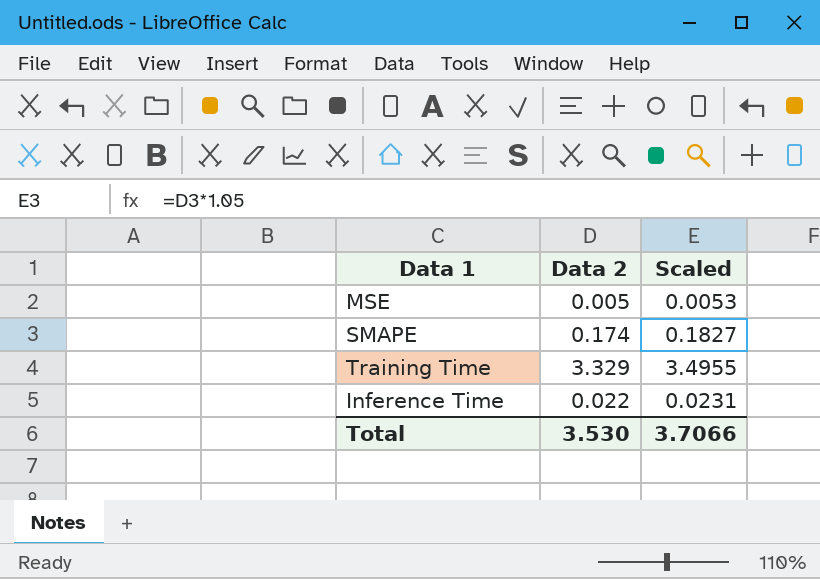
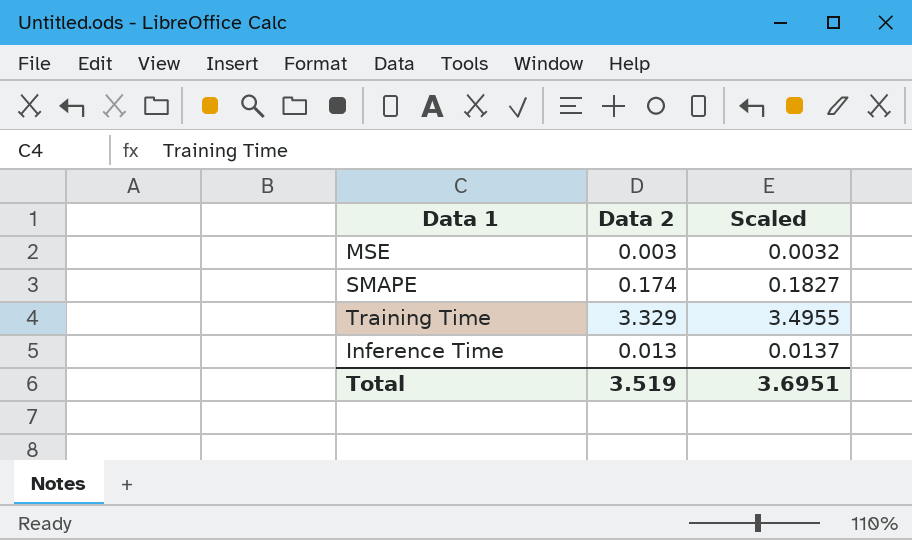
MSE | Data 2: 0.005 -> 0.003
MSE | Scaled: 0.0053 -> 0.0032
Inference Time | Data 2: 0.022 -> 0.013
Inference Time | Scaled: 0.0231 -> 0.0137
Total | Data 2: 3.530 -> 3.519
Total | Scaled: 3.7066 -> 3.6951

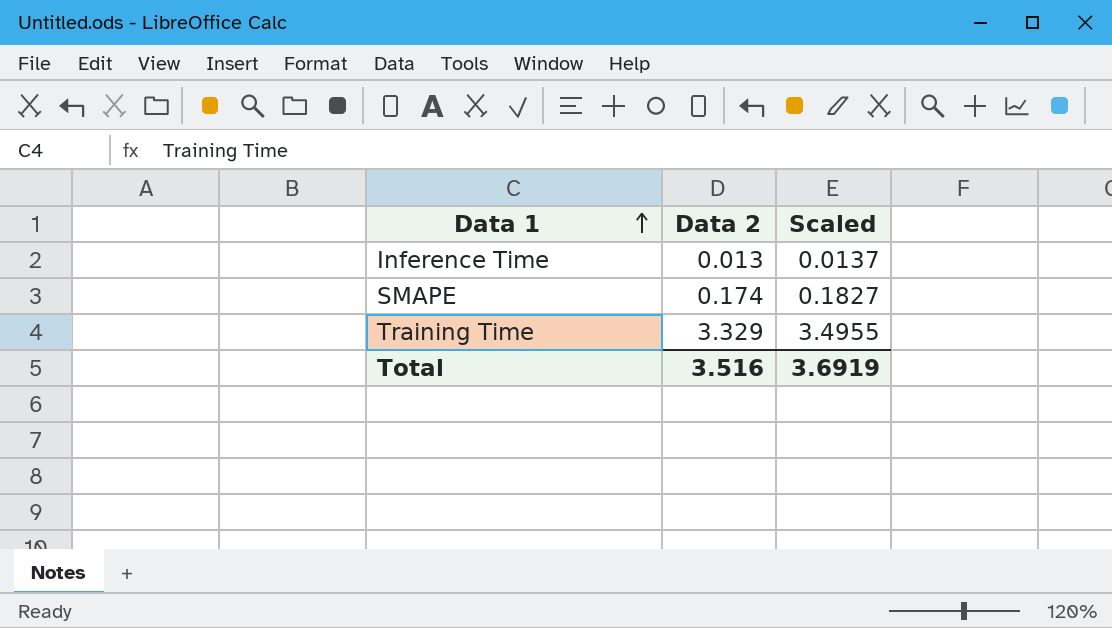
row order: none -> Data 1 ascending
row MSE: 0.003 | 0.0032 -> none
Total | Data 2: 3.519 -> 3.516
Total | Scaled: 3.6951 -> 3.6919

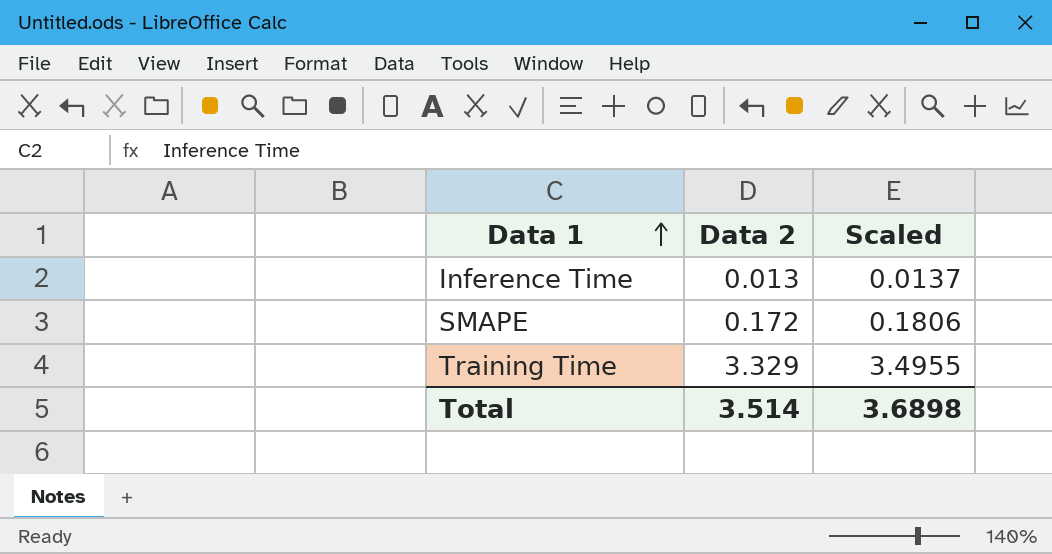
SMAPE | Data 2: 0.174 -> 0.172
SMAPE | Scaled: 0.1827 -> 0.1806
Total | Data 2: 3.516 -> 3.514
Total | Scaled: 3.6919 -> 3.6898

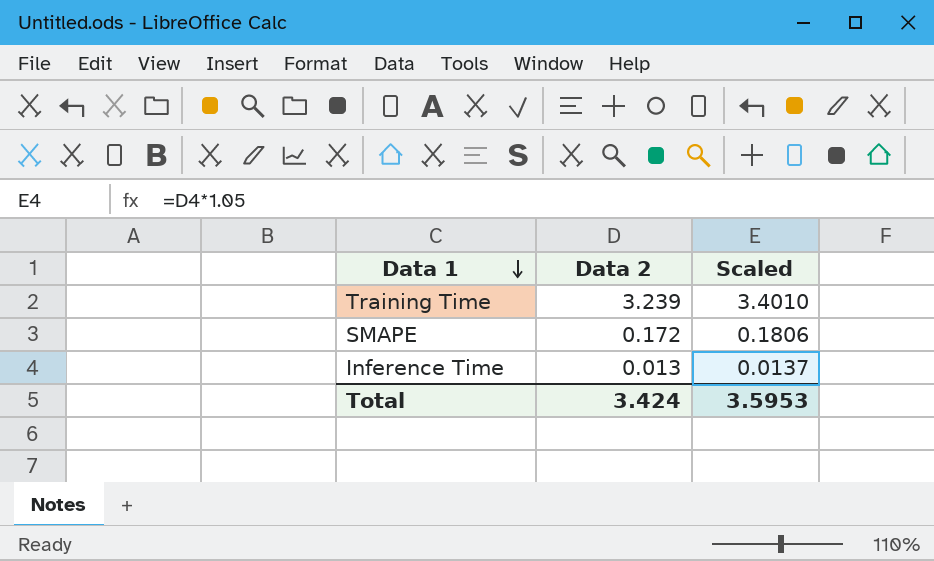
row order: Data 1 ascending -> Data 1 descending
Training Time | Data 2: 3.329 -> 3.239
Training Time | Scaled: 3.4955 -> 3.4010
Total | Data 2: 3.514 -> 3.424
Total | Scaled: 3.6898 -> 3.5953

